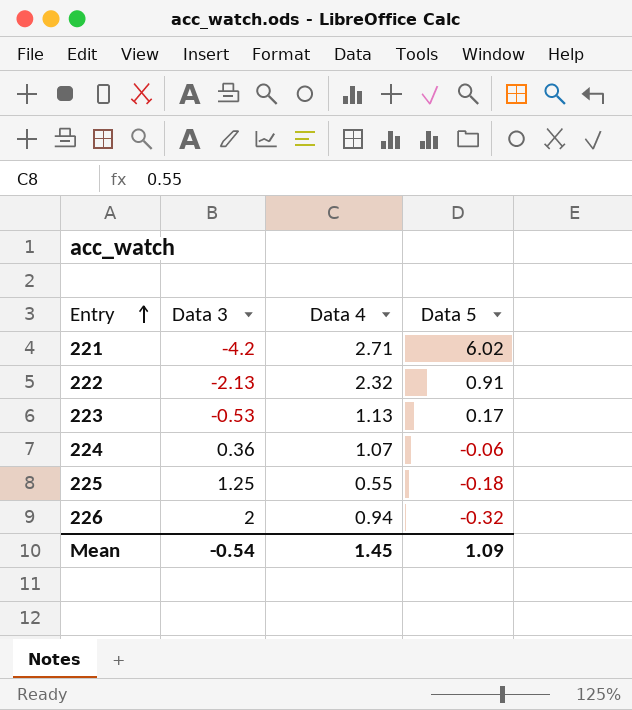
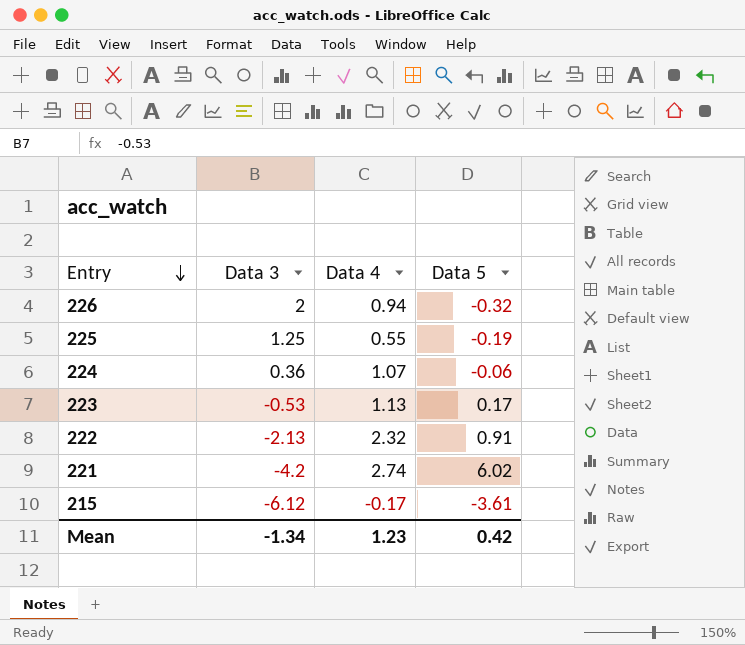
row order: Entry ascending -> Entry descending
225 | Data 5: -0.18 -> -0.19
221 | Data 4: 2.71 -> 2.74
row 215: none -> -6.12 | -0.17 | -3.61
Mean | Data 3: -0.54 -> -1.34
Mean | Data 4: 1.45 -> 1.23
Mean | Data 5: 1.09 -> 0.42

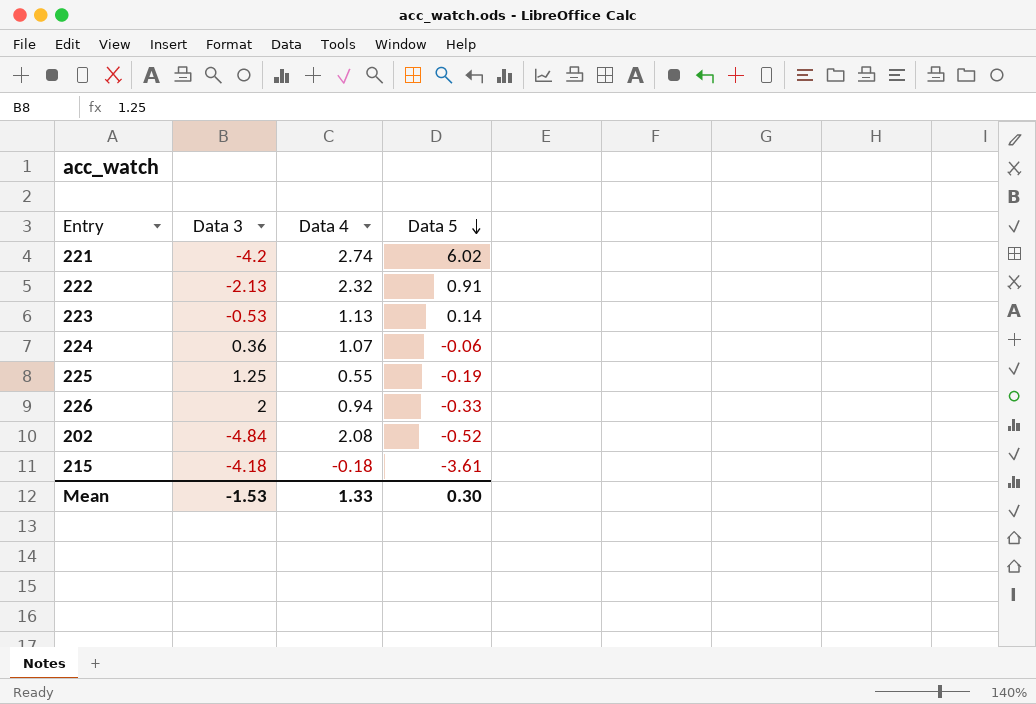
row order: Entry descending -> Data 5 descending
223 | Data 5: 0.17 -> 0.14
226 | Data 5: -0.32 -> -0.33
row 202: none -> -4.84 | 2.08 | -0.52
215 | Data 3: -6.12 -> -4.18
215 | Data 4: -0.17 -> -0.18
Mean | Data 3: -1.34 -> -1.53
Mean | Data 4: 1.23 -> 1.33
Mean | Data 5: 0.42 -> 0.30

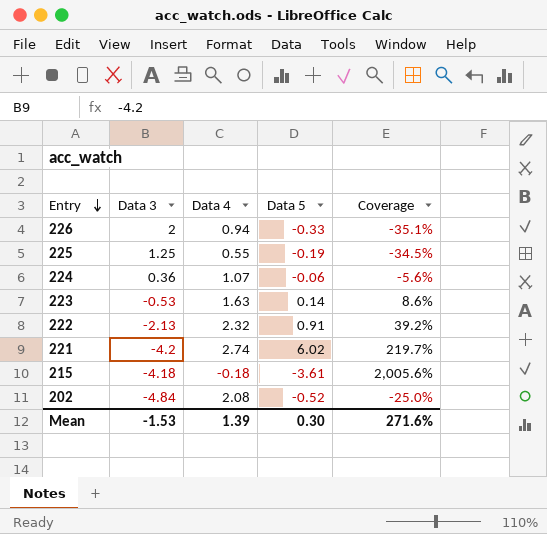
row order: Data 5 descending -> Entry descending
column Coverage | formula: none -> [Data 5] / [Data 4]
223 | Data 4: 1.13 -> 1.63
Mean | Data 4: 1.33 -> 1.39

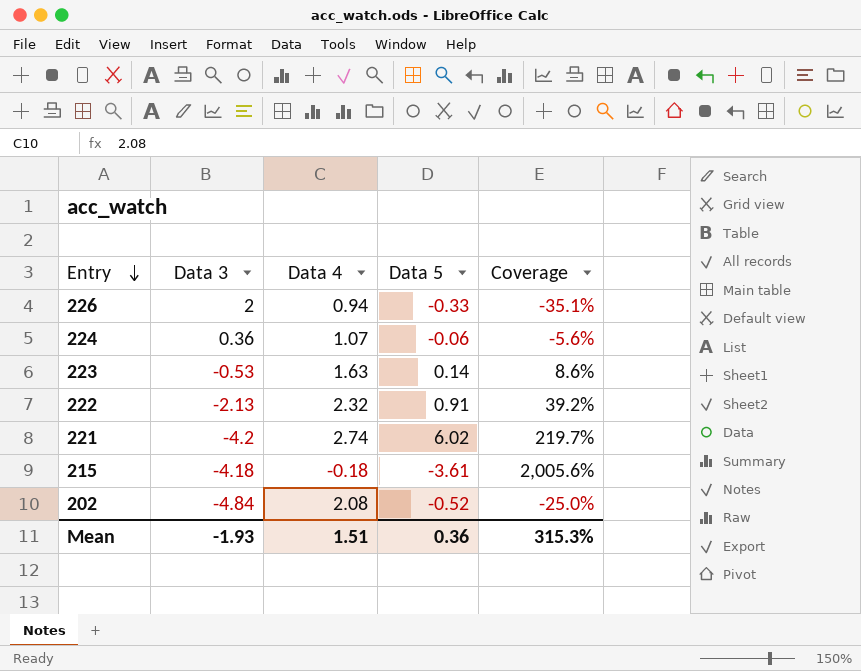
row 225: 1.25 | 0.55 | -0.19 | -34.5% -> none
Mean | Data 3: -1.53 -> -1.93
Mean | Data 4: 1.39 -> 1.51
Mean | Data 5: 0.30 -> 0.36
Mean | Coverage: 271.6% -> 315.3%

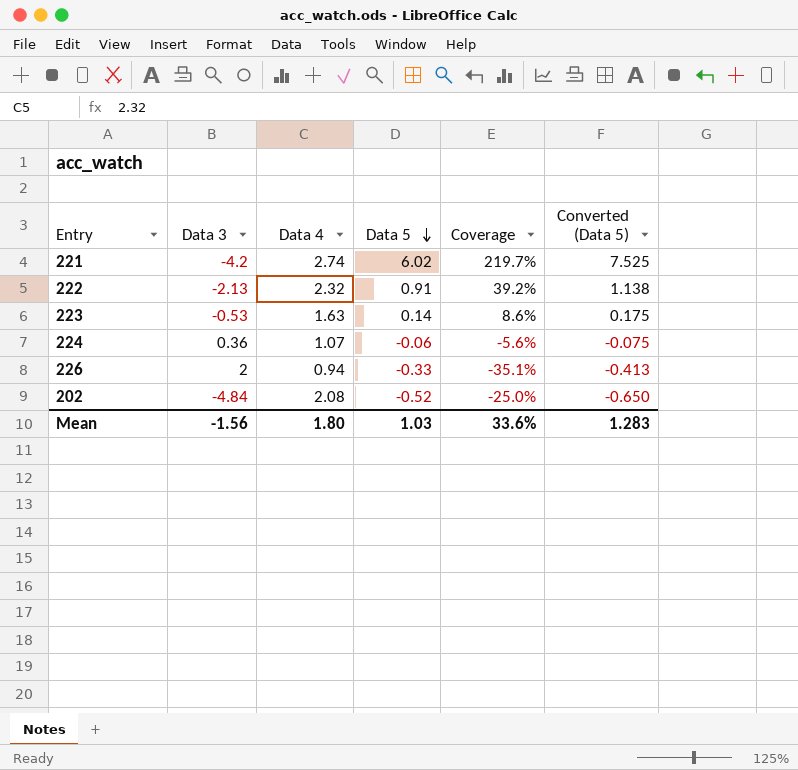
row order: Entry descending -> Data 5 descending
column Converted (Data 5) | formula: none -> [Data 5] * 1.25
row 215: -4.18 | -0.18 | -3.61 | 2,005.6% -> none
Mean | Data 3: -1.93 -> -1.56
Mean | Data 4: 1.51 -> 1.80
Mean | Data 5: 0.36 -> 1.03
Mean | Coverage: 315.3% -> 33.6%

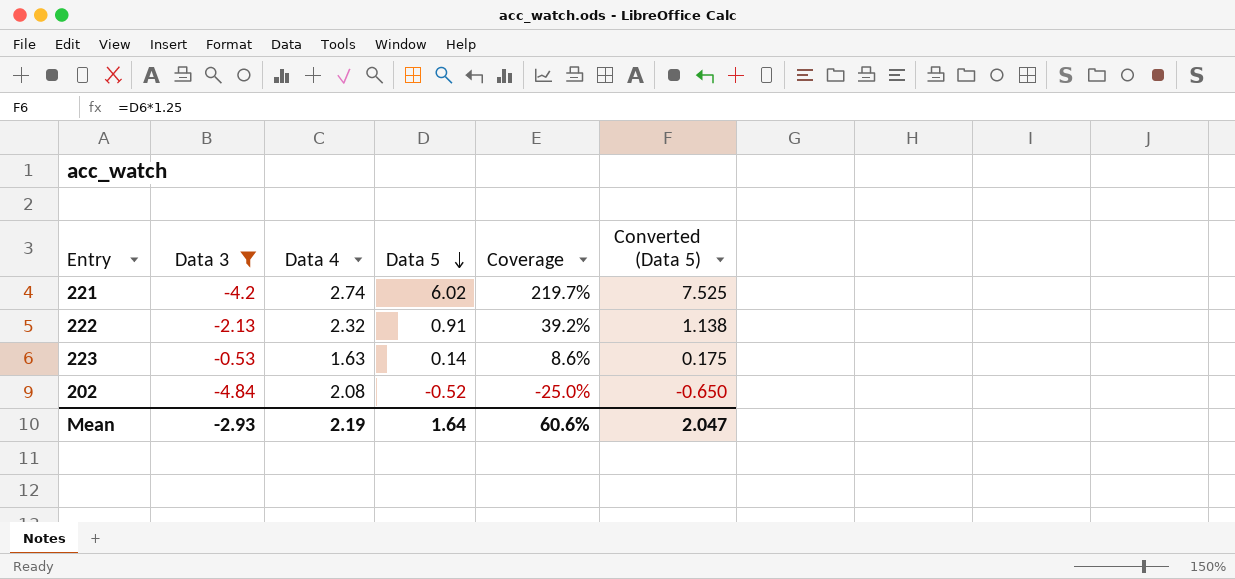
filter: none -> Data 3 <= -0.53
Mean | Data 3: -1.56 -> -2.93
Mean | Data 4: 1.80 -> 2.19
Mean | Data 5: 1.03 -> 1.64
Mean | Coverage: 33.6% -> 60.6%
Mean | Converted (Data 5): 1.283 -> 2.047

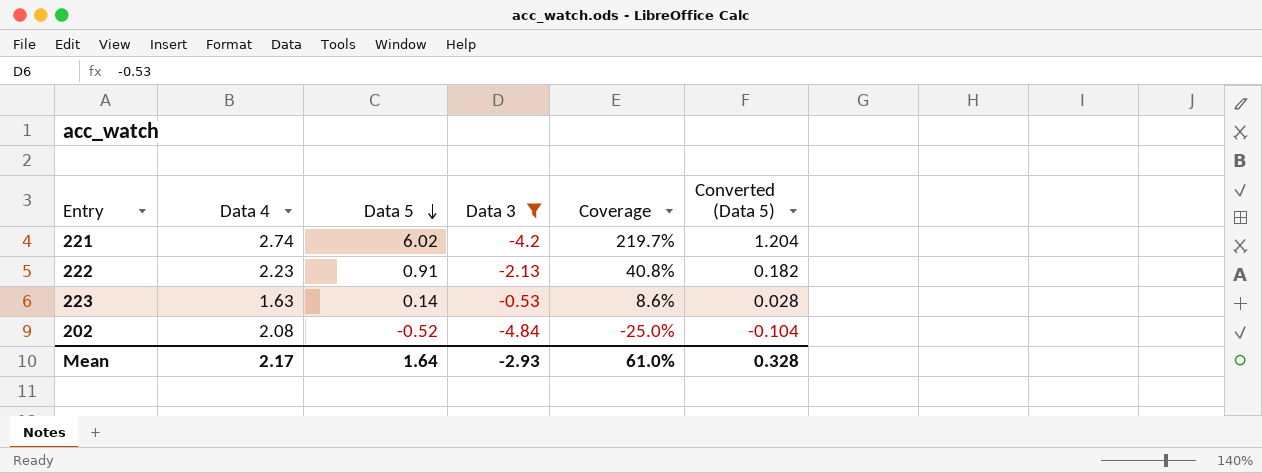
column Data 3 | position: 2 -> 4
column Converted (Data 5) | formula: [Data 5] * 1.25 -> [Data 5] * 0.2
222 | Data 4: 2.32 -> 2.23
222 | Coverage: 39.2% -> 40.8%
Mean | Data 4: 2.19 -> 2.17
Mean | Coverage: 60.6% -> 61.0%
Mean | Converted (Data 5): 2.047 -> 0.328

